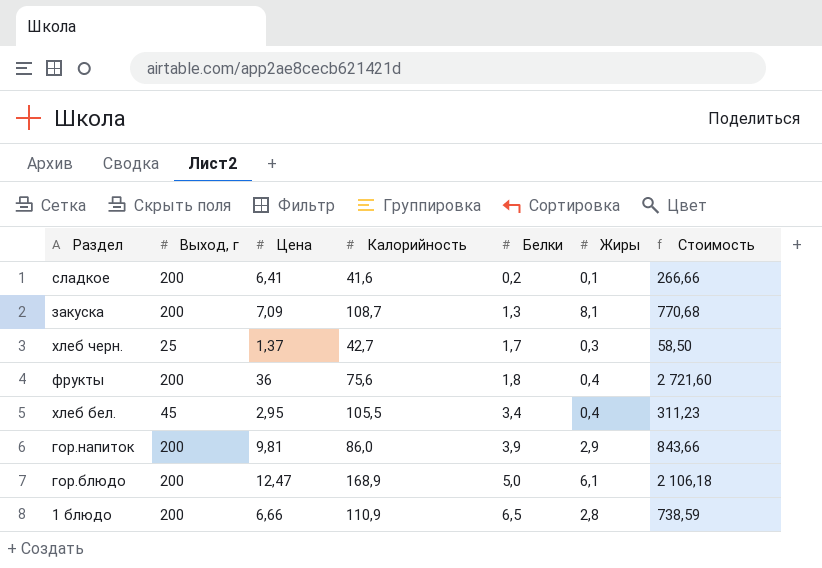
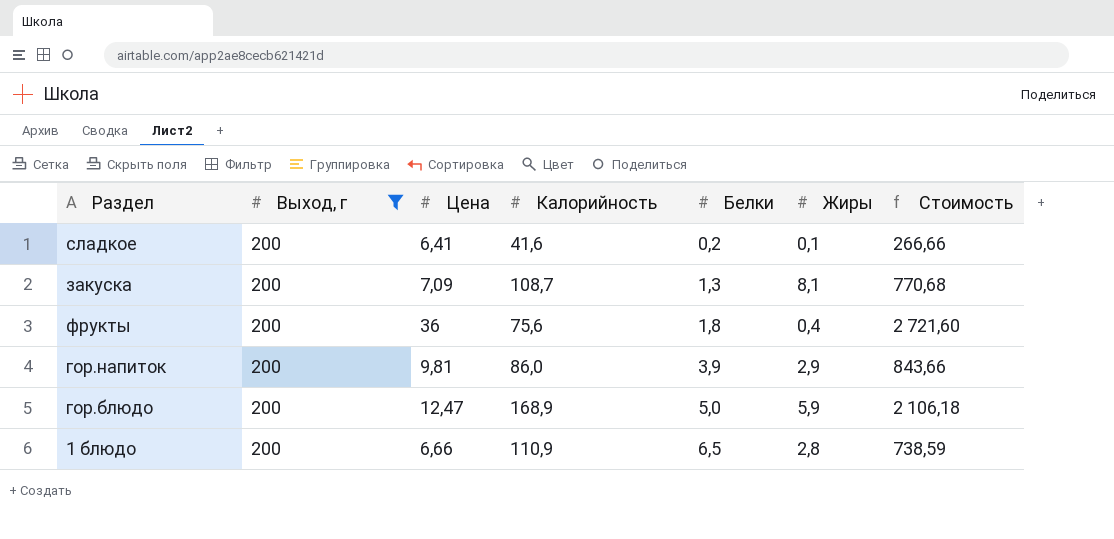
filter: none -> Выход, г = 200
гор.блюдо | Жиры: 6,1 -> 5,9

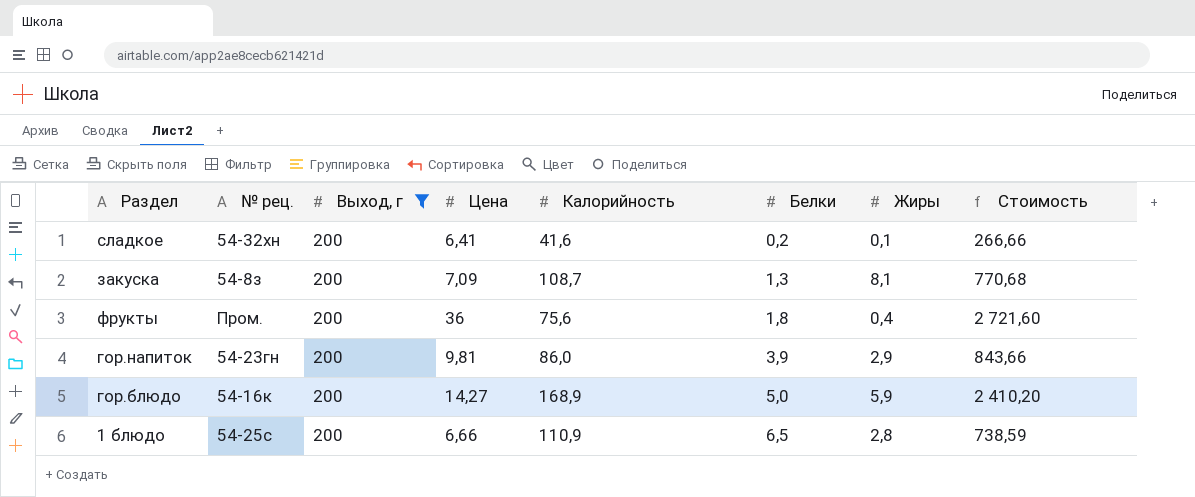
column № рец. | position: none -> 2
гор.блюдо | Цена: 12,47 -> 14,27
гор.блюдо | Стоимость: 2 106,18 -> 2 410,20

